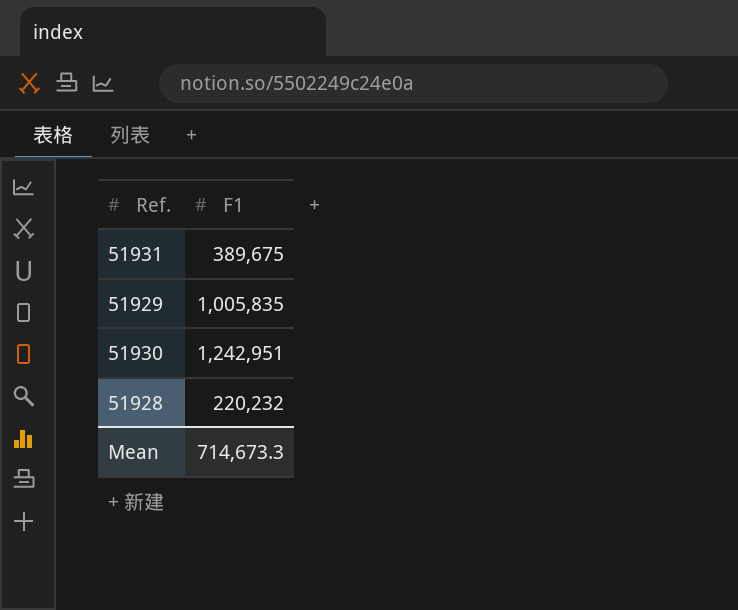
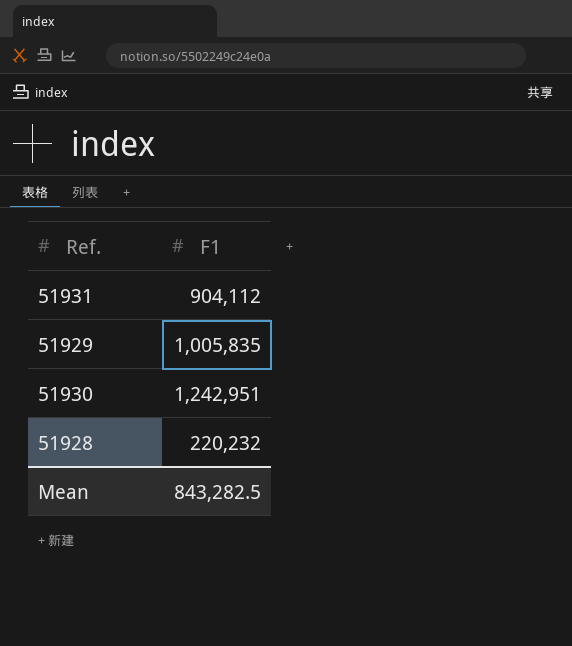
51931 | F1: 389,675 -> 904,112
Mean | F1: 714,673.3 -> 843,282.5

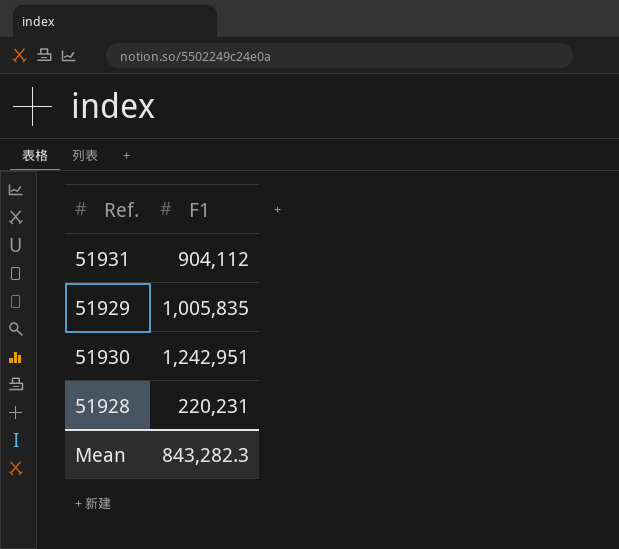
51928 | F1: 220,232 -> 220,231
Mean | F1: 843,282.5 -> 843,282.3

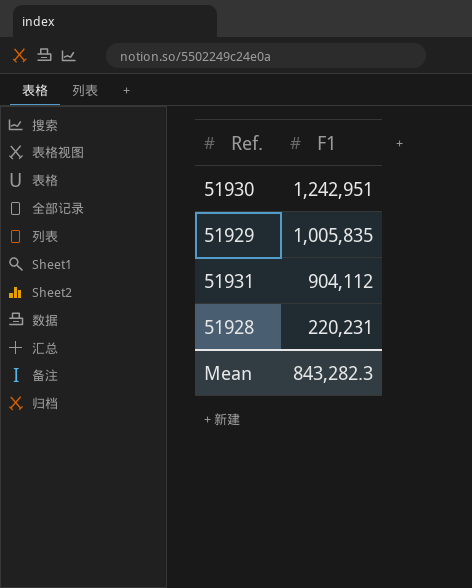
row order: none -> F1 descending

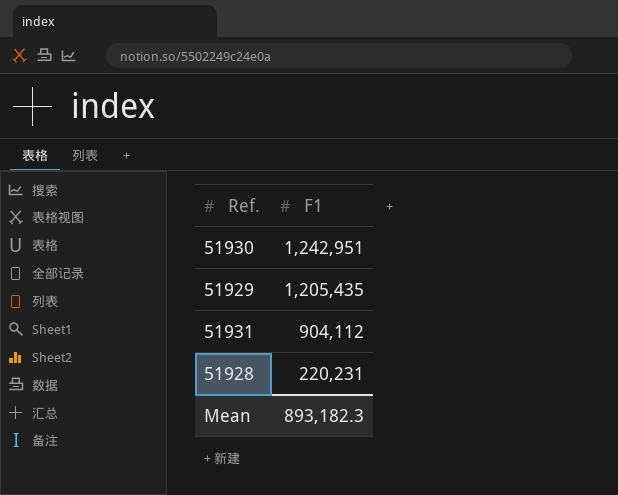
51929 | F1: 1,005,835 -> 1,205,435
Mean | F1: 843,282.3 -> 893,182.3

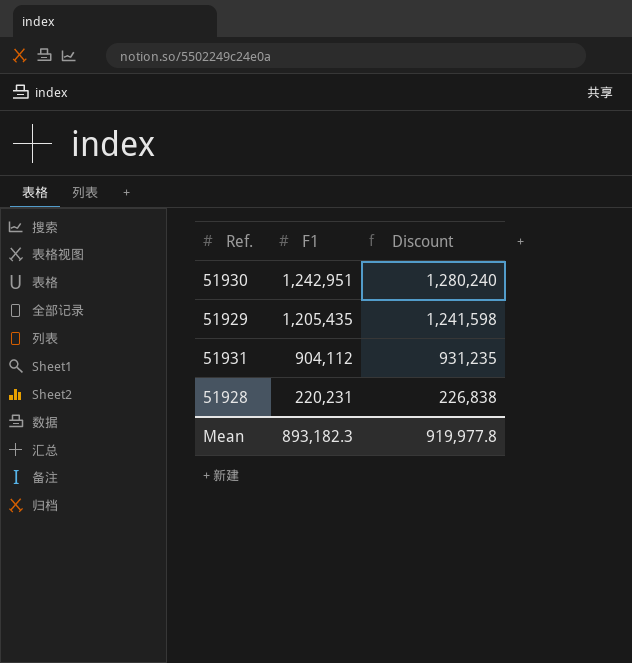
column Discount | formula: none -> [F1] * 1.03

